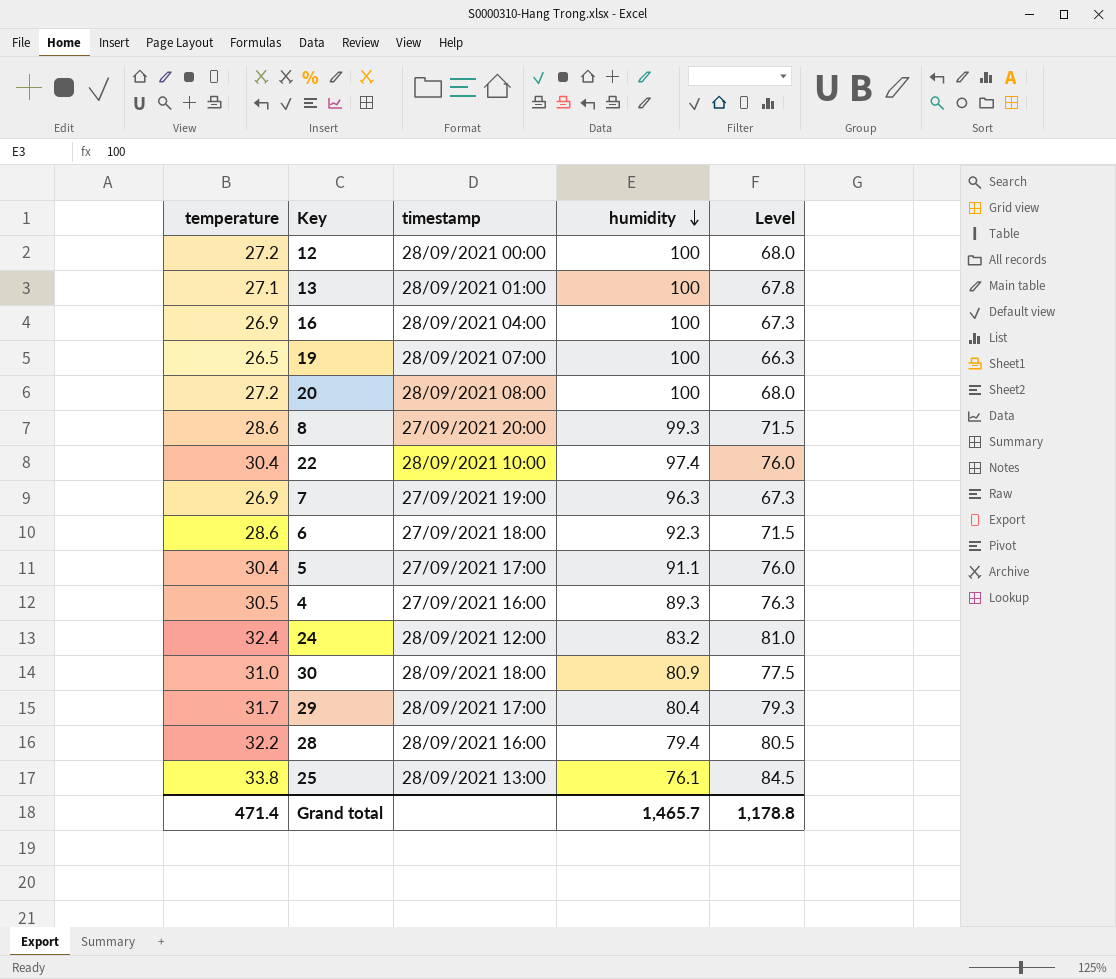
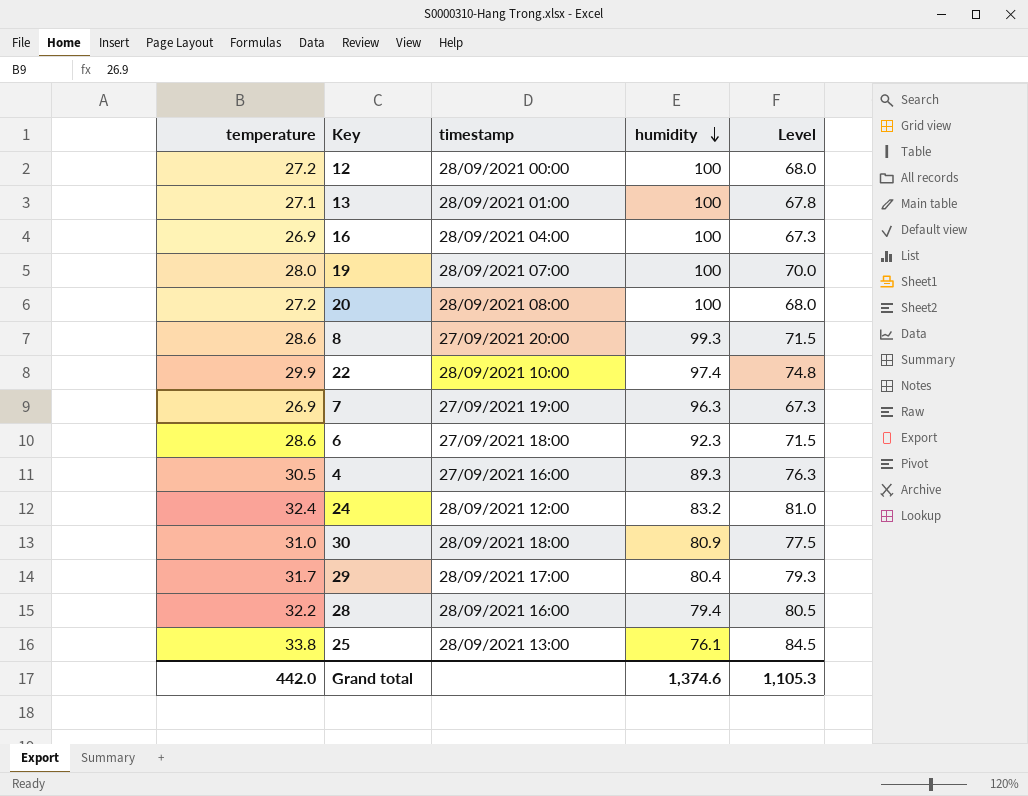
row 5: 30.4 | 27/09/2021 17:00 | 91.1 | 76.0 -> none
19 | temperature: 26.5 -> 28.0
19 | Level: 66.3 -> 70.0
22 | temperature: 30.4 -> 29.9
22 | Level: 76.0 -> 74.8
Grand total | temperature: 471.4 -> 442.0
Grand total | humidity: 1,465.7 -> 1,374.6
Grand total | Level: 1,178.8 -> 1,105.3

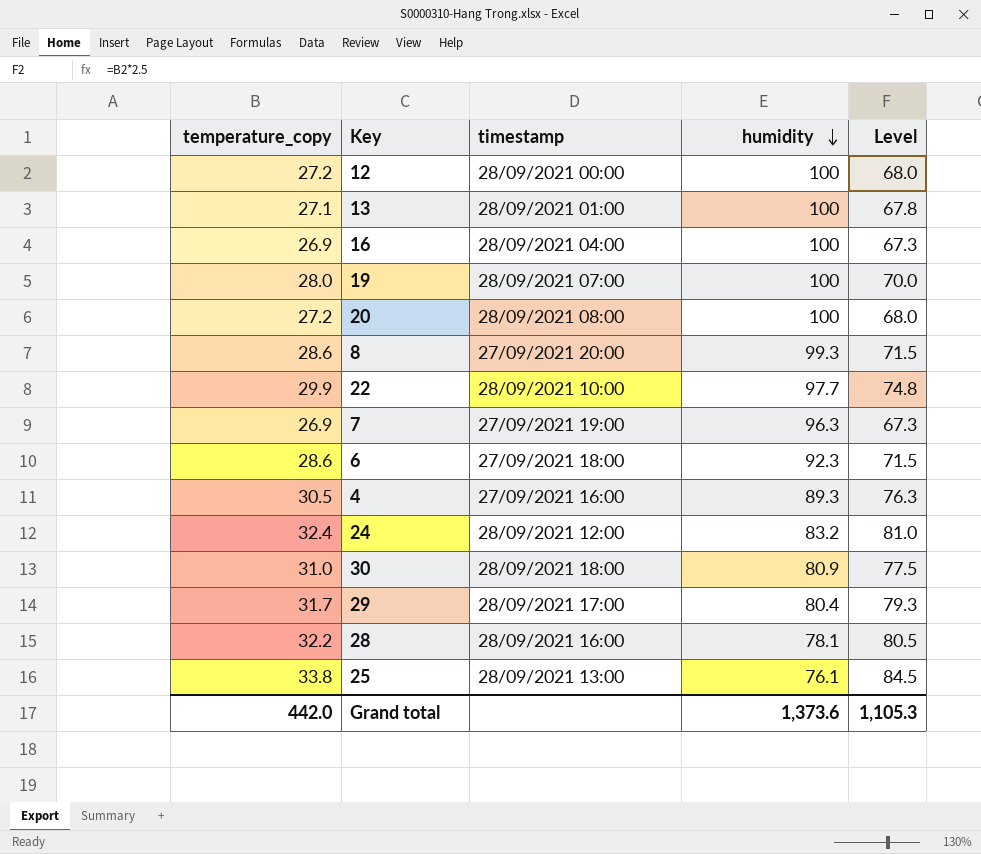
column name: temperature -> temperature_copy
22 | humidity: 97.4 -> 97.7
28 | humidity: 79.4 -> 78.1
Grand total | humidity: 1,374.6 -> 1,373.6

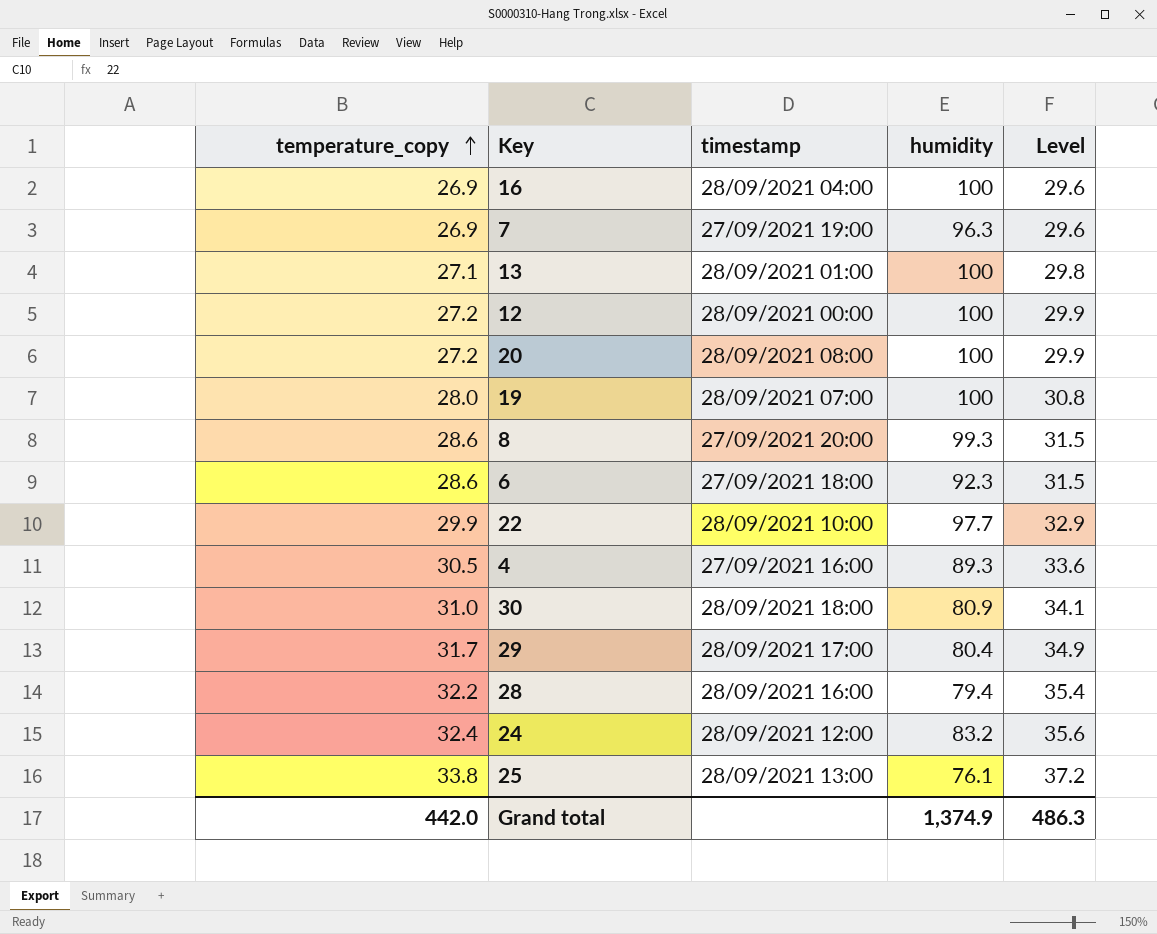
row order: humidity descending -> temperature_copy ascending
column Level | formula: [temperature_copy] * 2.5 -> [temperature_copy] * 1.1
28 | humidity: 78.1 -> 79.4
Grand total | humidity: 1,373.6 -> 1,374.9
Grand total | Level: 1,105.3 -> 486.3

